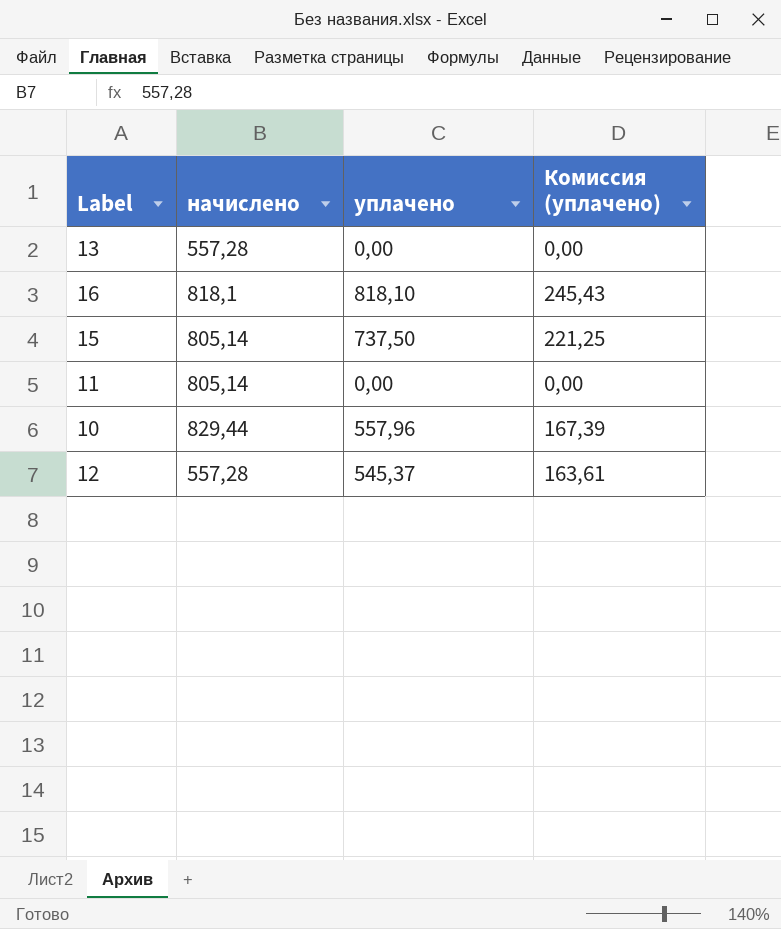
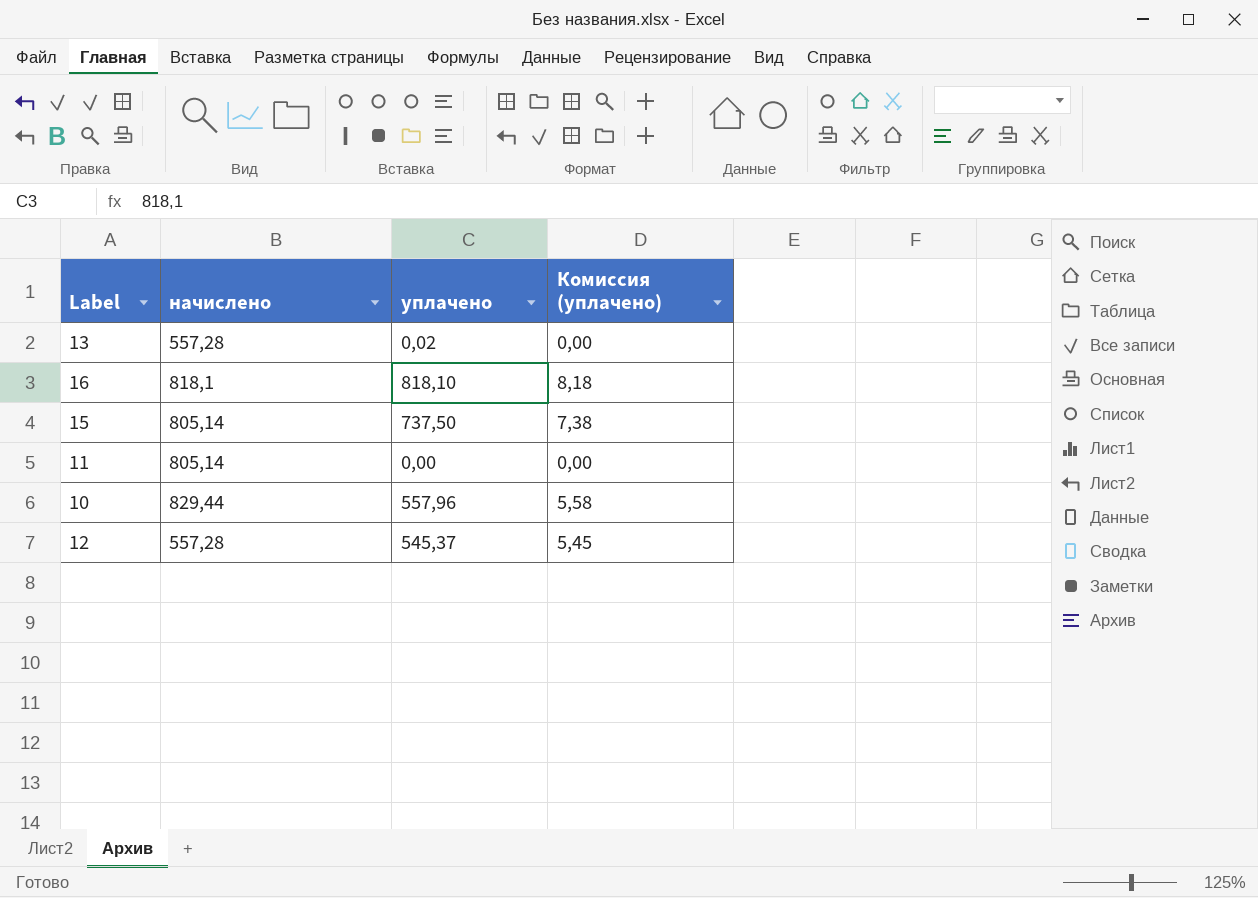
column Комиссия (уплачено) | formula: [уплачено] * 0,3 -> [уплачено] * 0,01
13 | уплачено: 0,00 -> 0,02

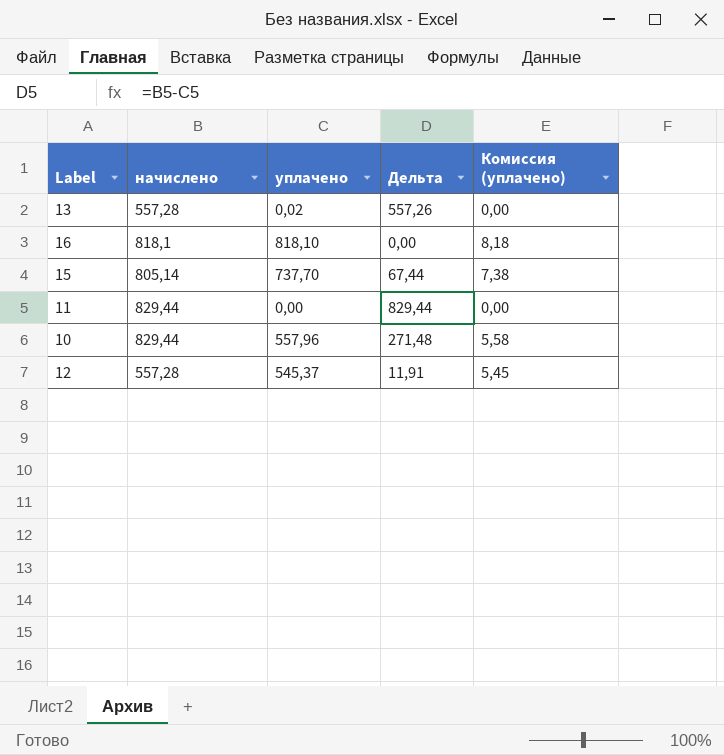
column Дельта | formula: none -> [начислено] - [уплачено]
15 | уплачено: 737,50 -> 737,70
11 | начислено: 805,14 -> 829,44

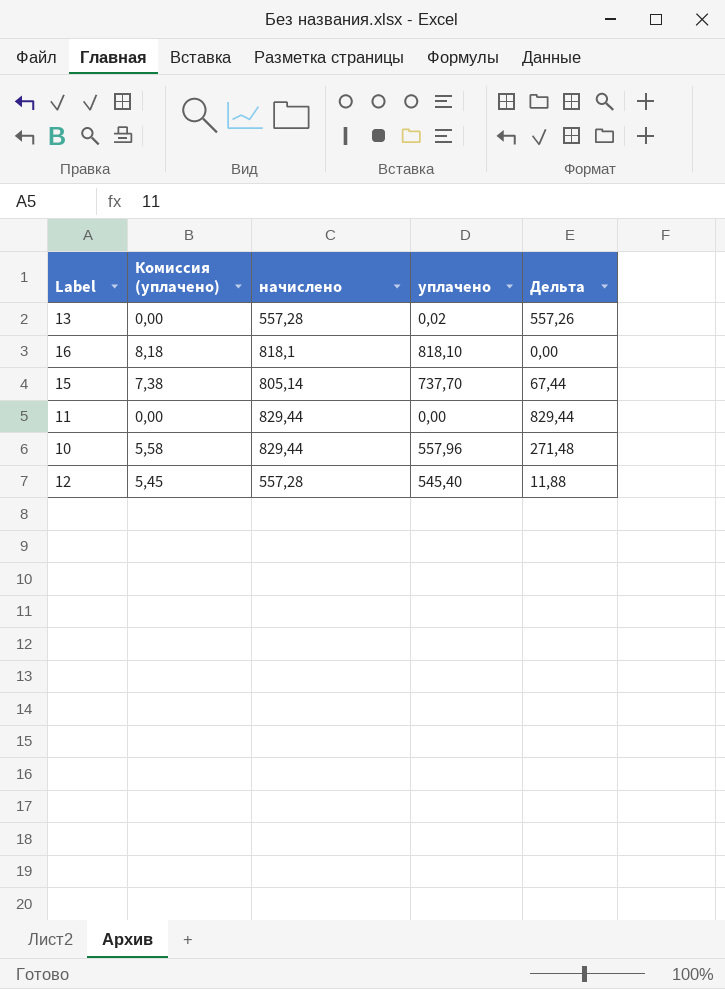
column Комиссия (уплачено) | position: 5 -> 2
12 | уплачено: 545,37 -> 545,40
12 | Дельта: 11,91 -> 11,88

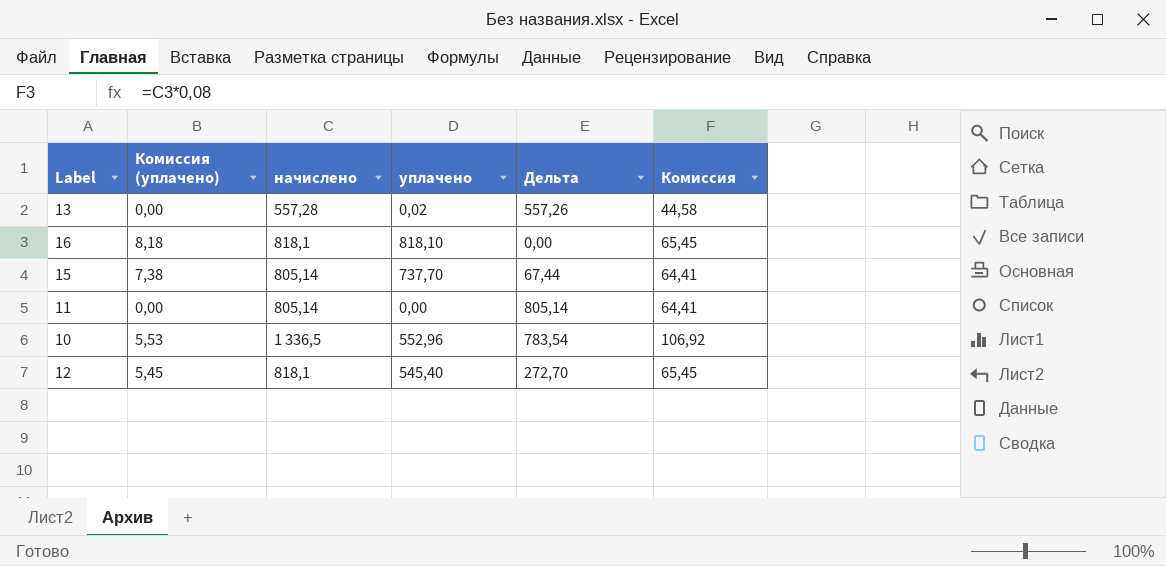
column Комиссия | formula: none -> [начислено] * 0,08
11 | начислено: 829,44 -> 805,14
11 | Дельта: 829,44 -> 805,14
10 | Комиссия (уплачено): 5,58 -> 5,53
10 | начислено: 829,44 -> 1 336,5
10 | уплачено: 557,96 -> 552,96
10 | Дельта: 271,48 -> 783,54
12 | начислено: 557,28 -> 818,1
12 | Дельта: 11,88 -> 272,70

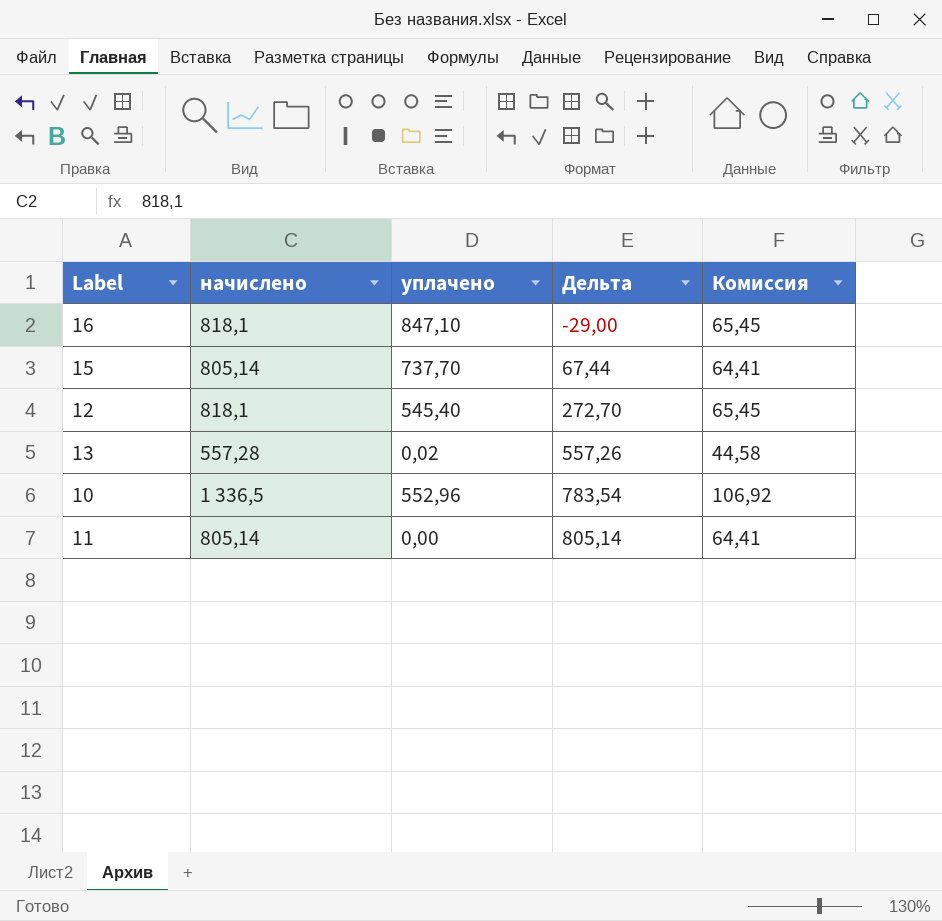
row order: none -> Дельта ascending
column Комиссия (уплачено) | formula: [уплачено] * 0,01 -> none
16 | уплачено: 818,10 -> 847,10
16 | Дельта: 0,00 -> -29,00

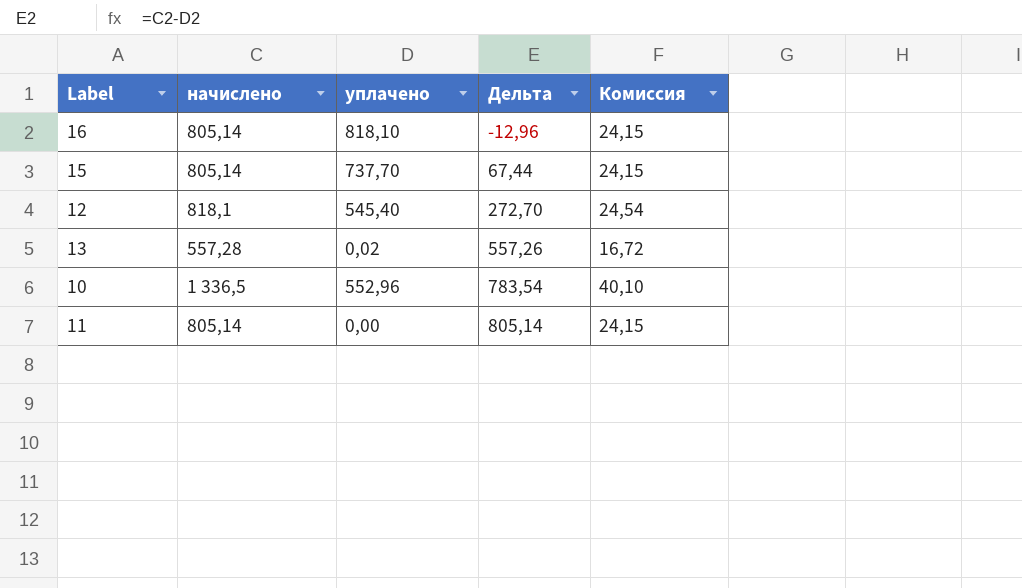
column Комиссия | formula: [начислено] * 0,08 -> [начислено] * 0,03
16 | начислено: 818,1 -> 805,14
16 | уплачено: 847,10 -> 818,10
16 | Дельта: -29,00 -> -12,96

